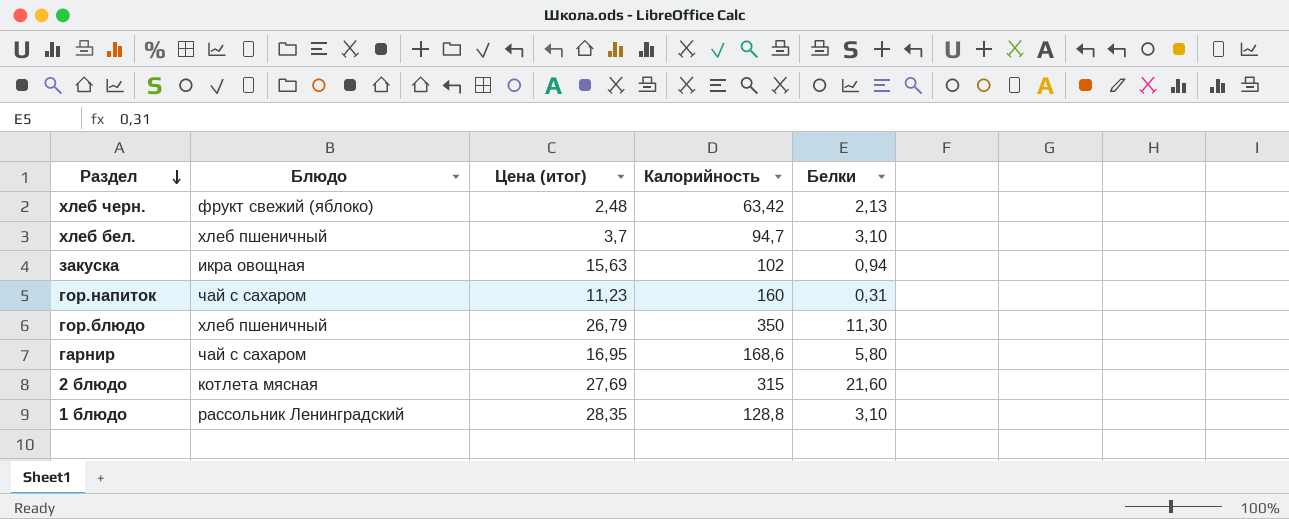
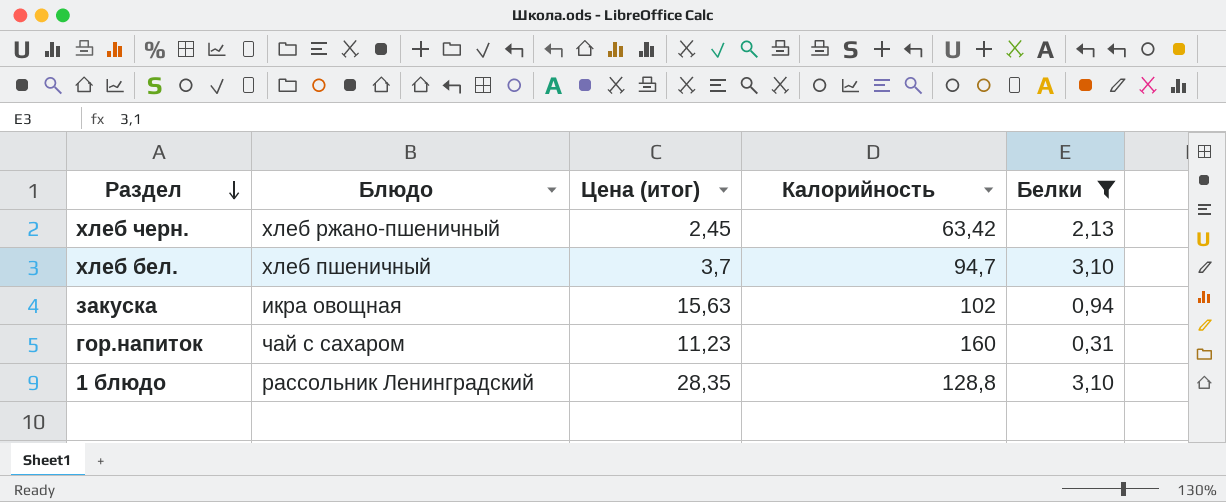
filter: none -> Белки <= 3,10
хлеб черн. | Блюдо: фрукт свежий (яблоко) -> хлеб ржано-пшеничный
хлеб черн. | Цена (итог): 2,48 -> 2,45

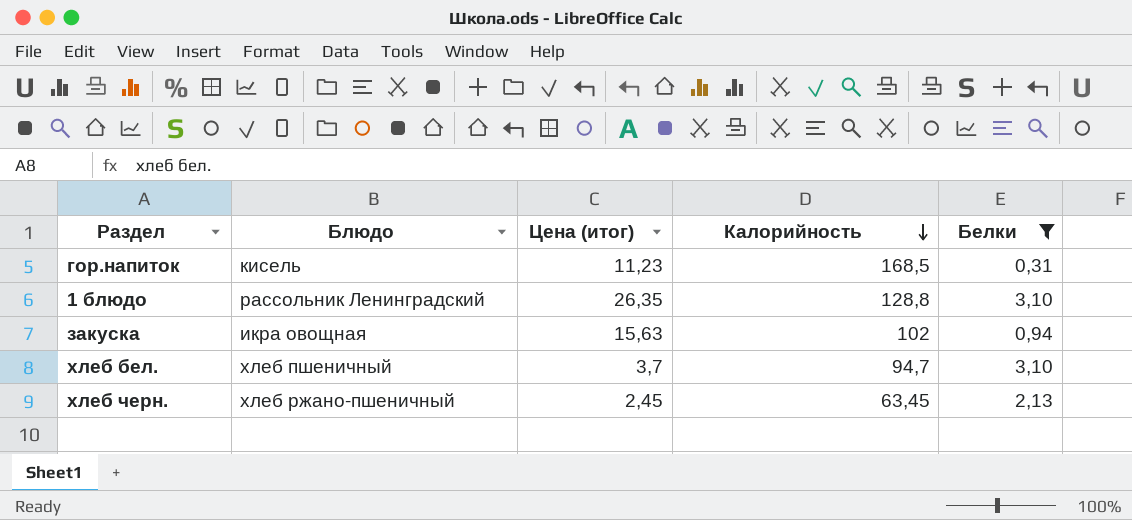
row order: Раздел descending -> Калорийность descending
гор.напиток | Блюдо: чай с сахаром -> кисель
гор.напиток | Калорийность: 160 -> 168,5
1 блюдо | Цена (итог): 28,35 -> 26,35
хлеб черн. | Калорийность: 63,42 -> 63,45

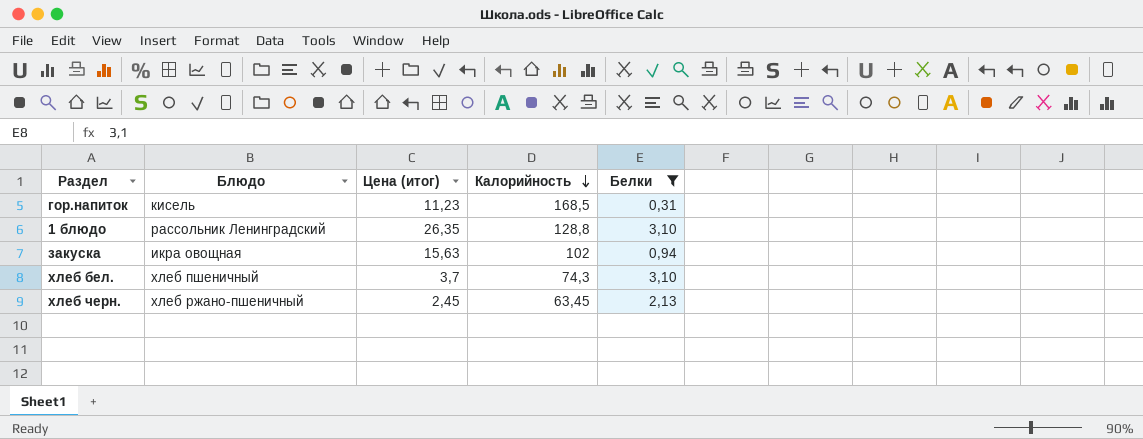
хлеб бел. | Калорийность: 94,7 -> 74,3

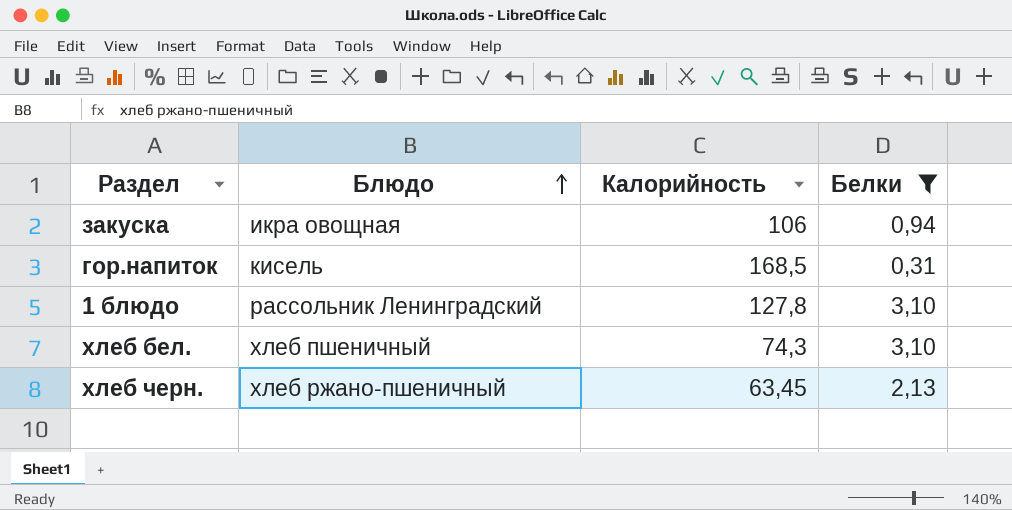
row order: Калорийность descending -> Блюдо ascending
column Цена (итог) | position: 3 -> none
закуска | Калорийность: 102 -> 106
1 блюдо | Калорийность: 128,8 -> 127,8

